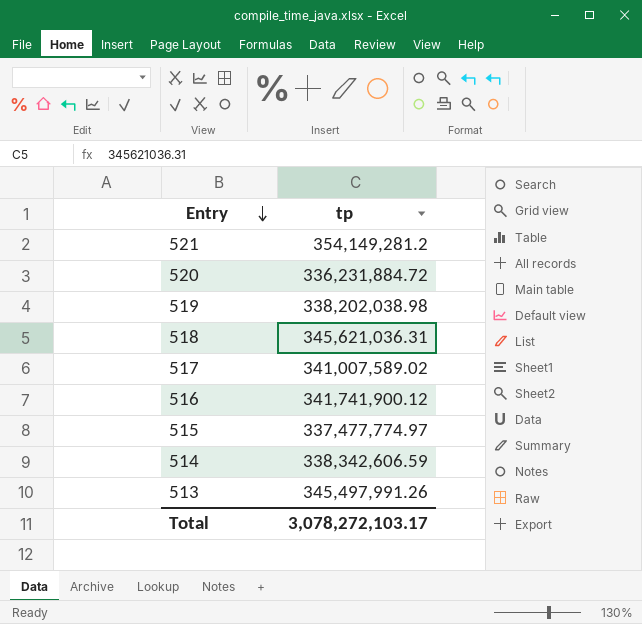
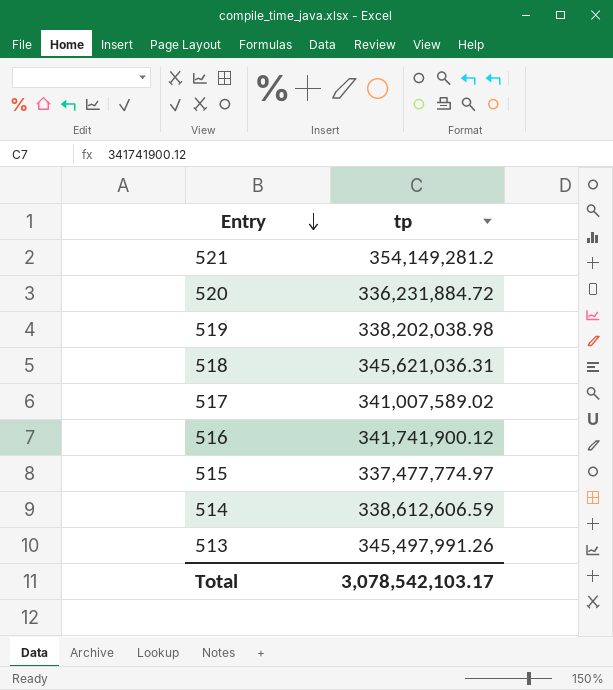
514 | tp: 338,342,606.59 -> 338,612,606.59
Total | tp: 3,078,272,103.17 -> 3,078,542,103.17

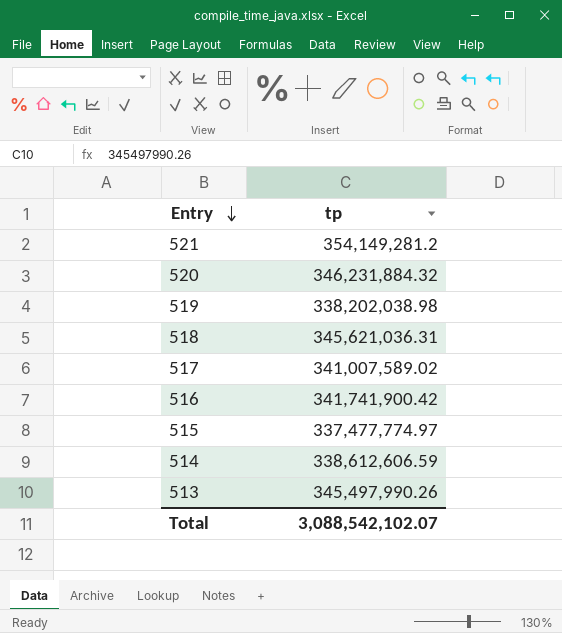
520 | tp: 336,231,884.72 -> 346,231,884.32
516 | tp: 341,741,900.12 -> 341,741,900.42
513 | tp: 345,497,991.26 -> 345,497,990.26
Total | tp: 3,078,542,103.17 -> 3,088,542,102.07

